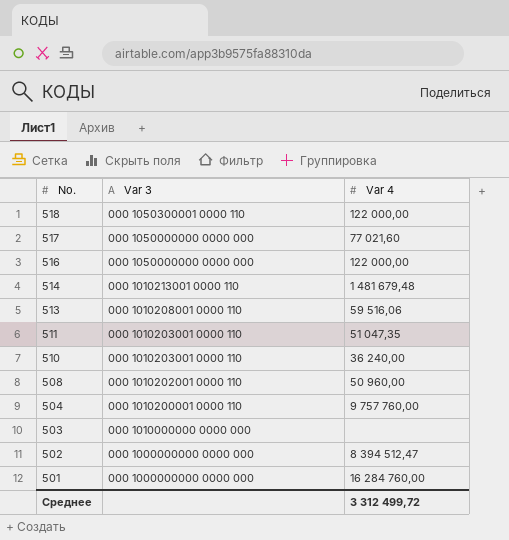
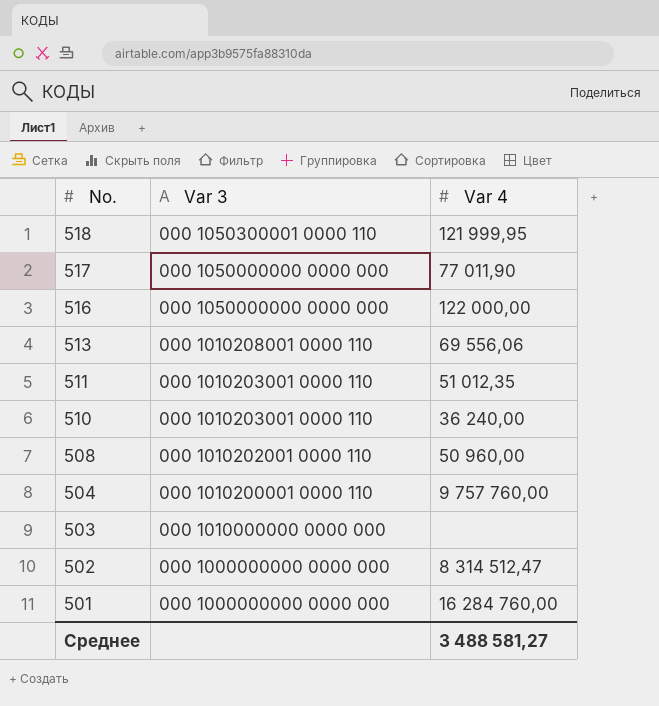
row 514: 000 1010213001 0000 110 | 1 481 679,48 -> none
518 | Var 4: 122 000,00 -> 121 999,95
517 | Var 4: 77 021,60 -> 77 011,90
513 | Var 4: 59 516,06 -> 69 556,06
511 | Var 4: 51 047,35 -> 51 012,35
502 | Var 4: 8 394 512,47 -> 8 314 512,47
Среднее | Var 4: 3 312 499,72 -> 3 488 581,27

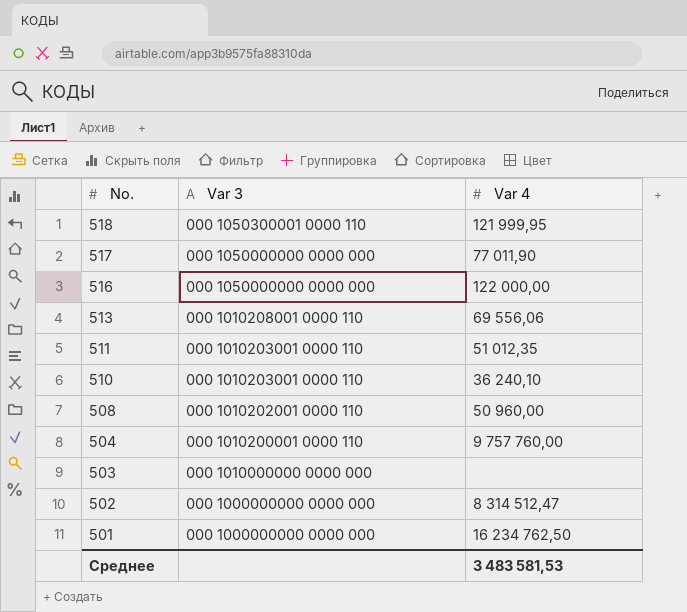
510 | Var 4: 36 240,00 -> 36 240,10
501 | Var 4: 16 284 760,00 -> 16 234 762,50
Среднее | Var 4: 3 488 581,27 -> 3 483 581,53

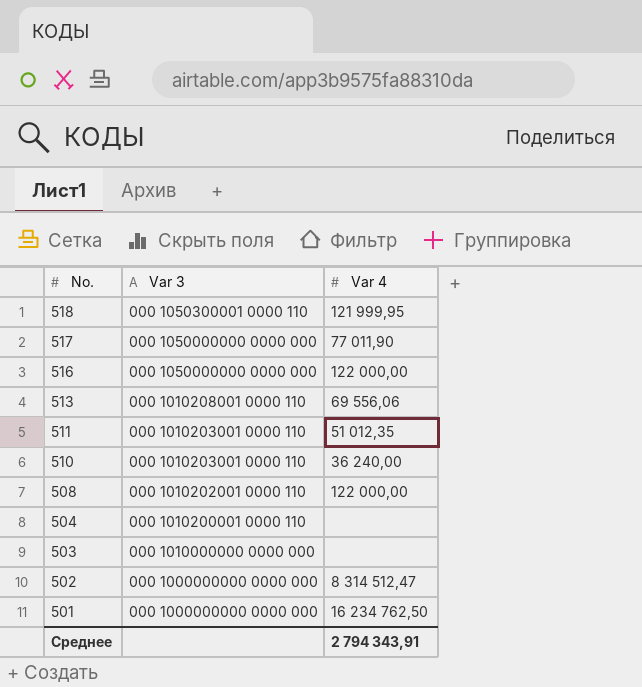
510 | Var 4: 36 240,10 -> 36 240,00
508 | Var 4: 50 960,00 -> 122 000,00
504 | Var 4: 9 757 760,00 -> none
Среднее | Var 4: 3 483 581,53 -> 2 794 343,91

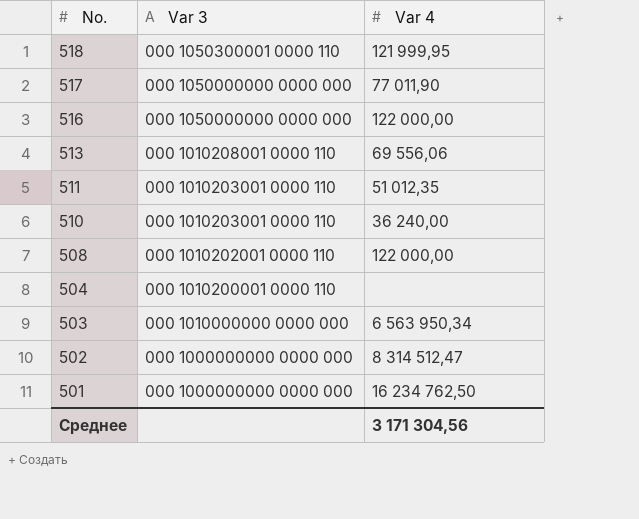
503 | Var 4: none -> 6 563 950,34
Среднее | Var 4: 2 794 343,91 -> 3 171 304,56

